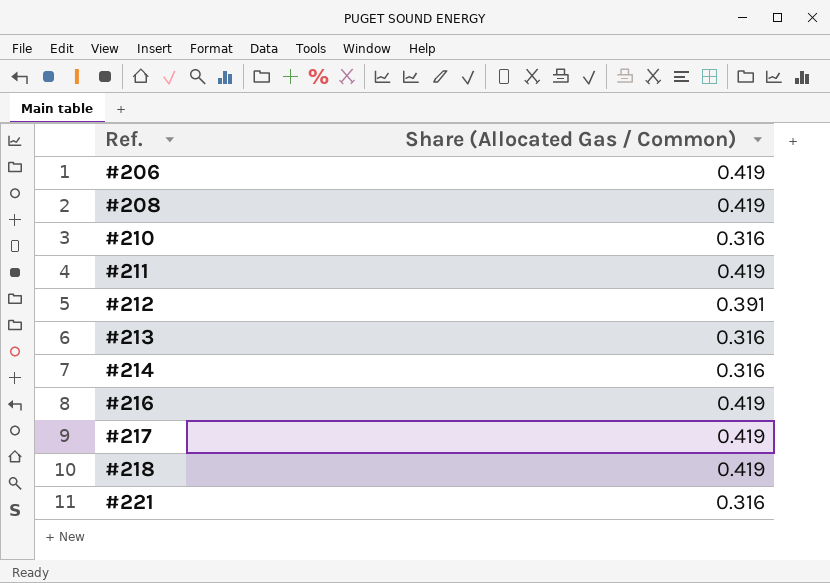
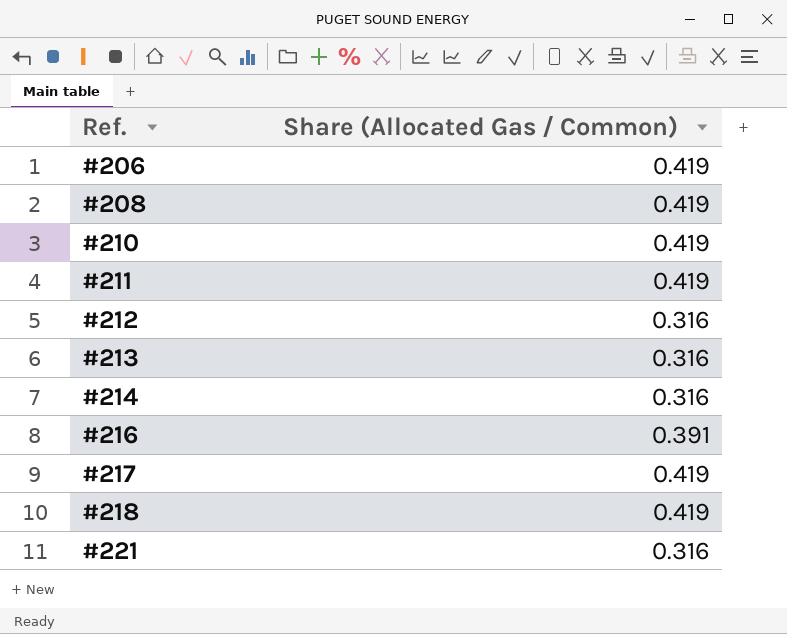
#210 | Share (Allocated Gas / Common): 0.316 -> 0.419
#212 | Share (Allocated Gas / Common): 0.391 -> 0.316
#216 | Share (Allocated Gas / Common): 0.419 -> 0.391

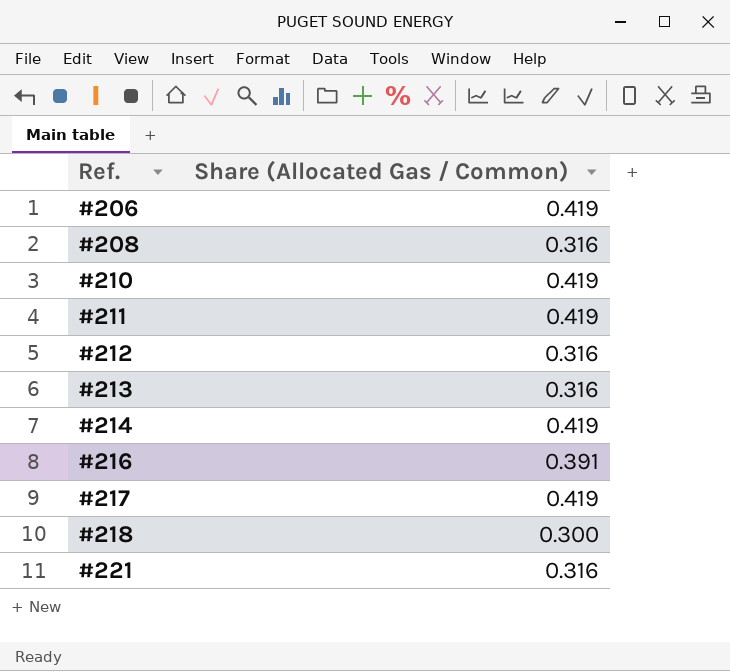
#208 | Share (Allocated Gas / Common): 0.419 -> 0.316
#214 | Share (Allocated Gas / Common): 0.316 -> 0.419
#218 | Share (Allocated Gas / Common): 0.419 -> 0.300

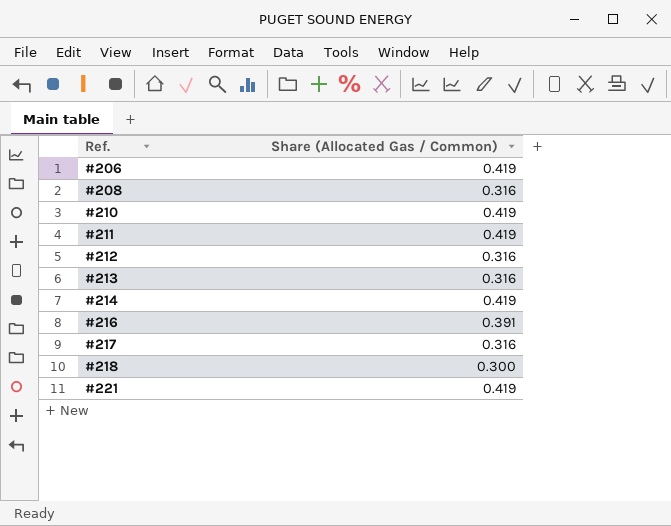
#217 | Share (Allocated Gas / Common): 0.419 -> 0.316
#221 | Share (Allocated Gas / Common): 0.316 -> 0.419

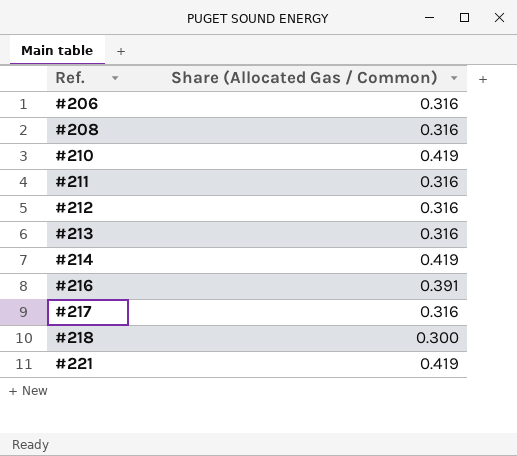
#206 | Share (Allocated Gas / Common): 0.419 -> 0.316
#211 | Share (Allocated Gas / Common): 0.419 -> 0.316

